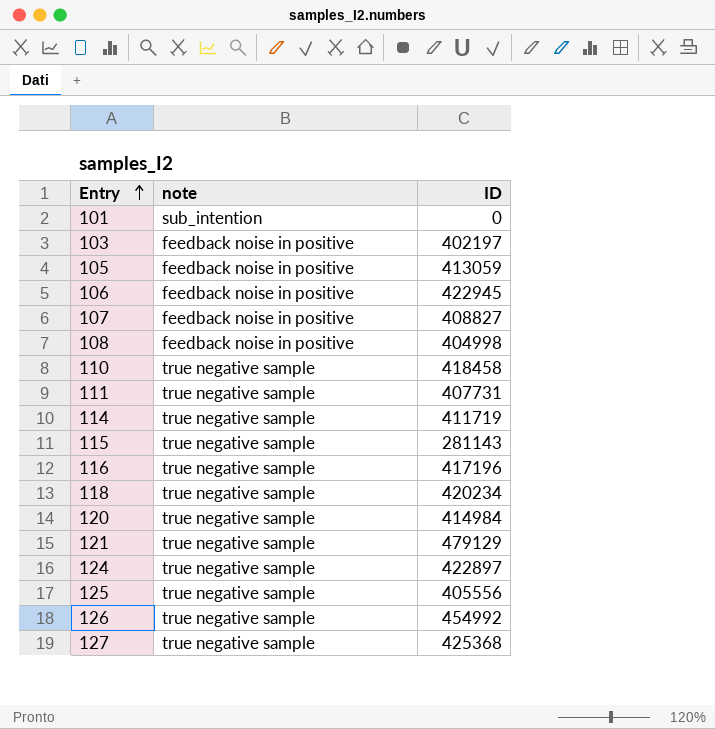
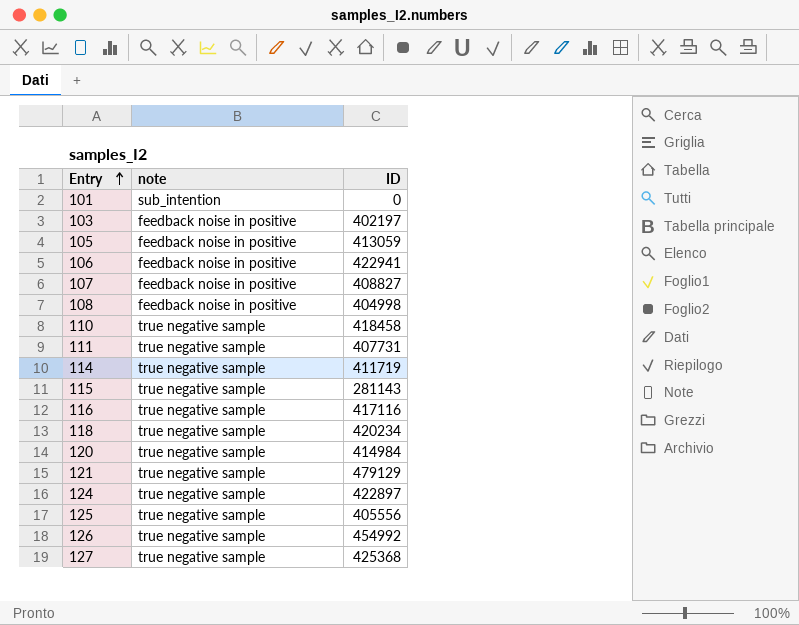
106 | ID: 422945 -> 422941
116 | ID: 417196 -> 417116

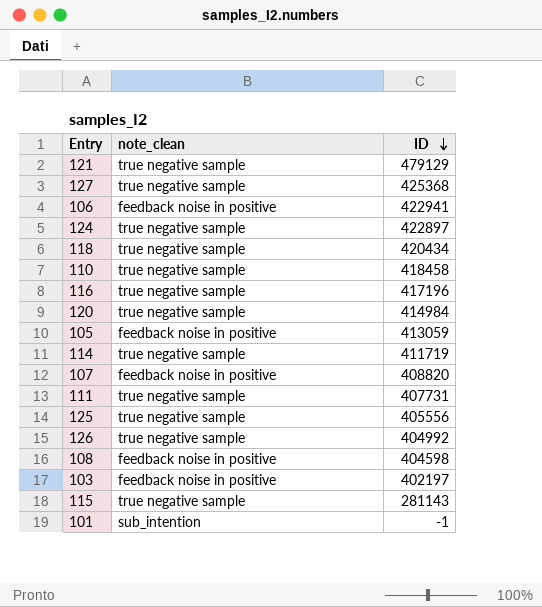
row order: Entry ascending -> ID descending
column name: note -> note_clean
118 | ID: 420234 -> 420434
116 | ID: 417116 -> 417196
107 | ID: 408827 -> 408820
126 | ID: 454992 -> 404992
108 | ID: 404998 -> 404598
101 | ID: 0 -> -1

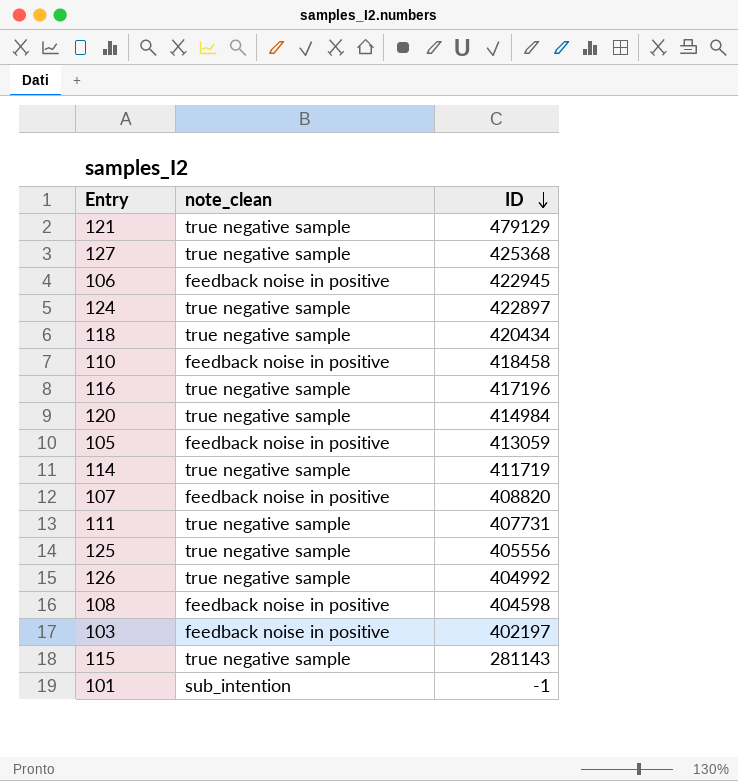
106 | ID: 422941 -> 422945
110 | note_clean: true negative sample -> feedback noise in positive

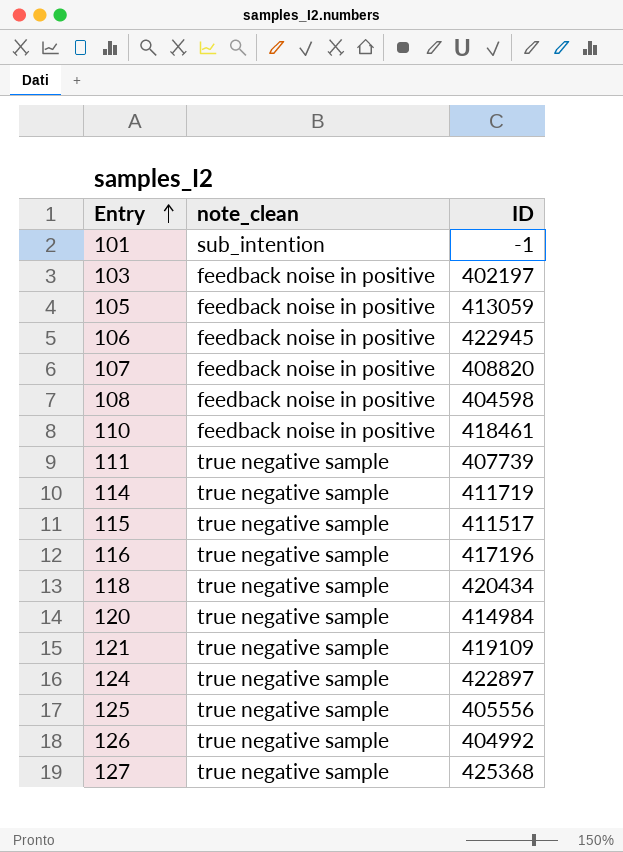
row order: ID descending -> Entry ascending
110 | ID: 418458 -> 418461
111 | ID: 407731 -> 407739
115 | ID: 281143 -> 411517
121 | ID: 479129 -> 419109

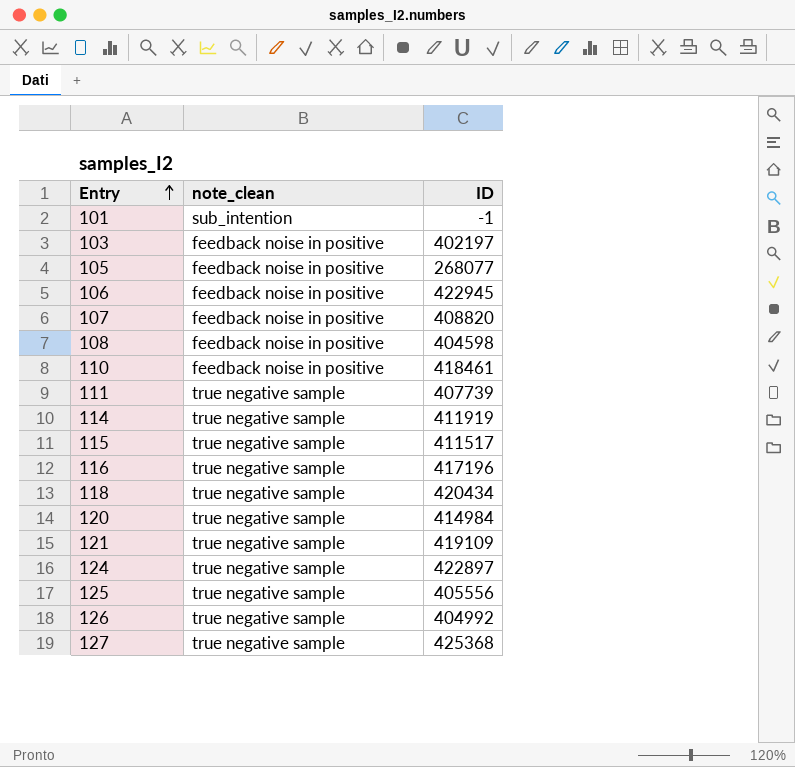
105 | ID: 413059 -> 268077
114 | ID: 411719 -> 411919

